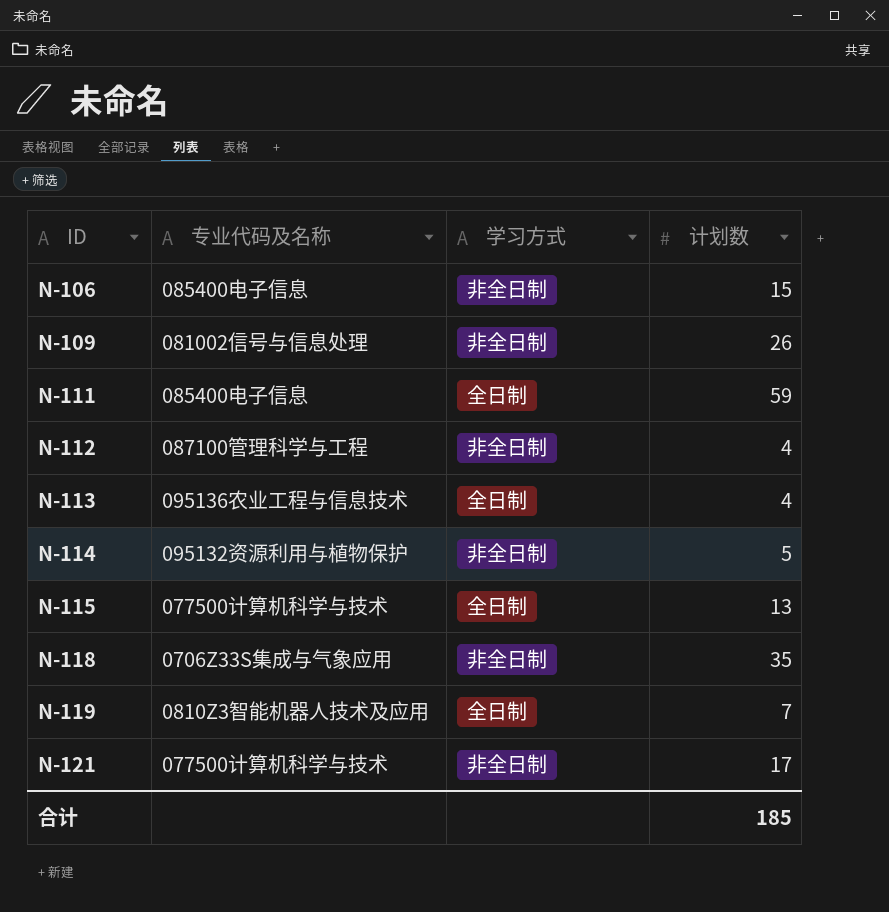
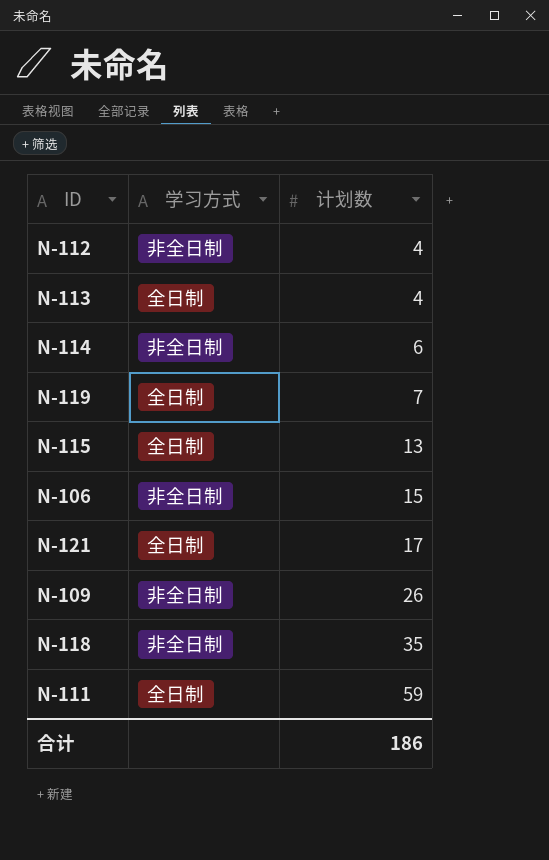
row order: ID ascending -> 计划数 ascending
column 专业代码及名称 | position: 2 -> none
N-114 | 计划数: 5 -> 6
N-121 | 学习方式: 非全日制 -> 全日制
合计 | 计划数: 185 -> 186

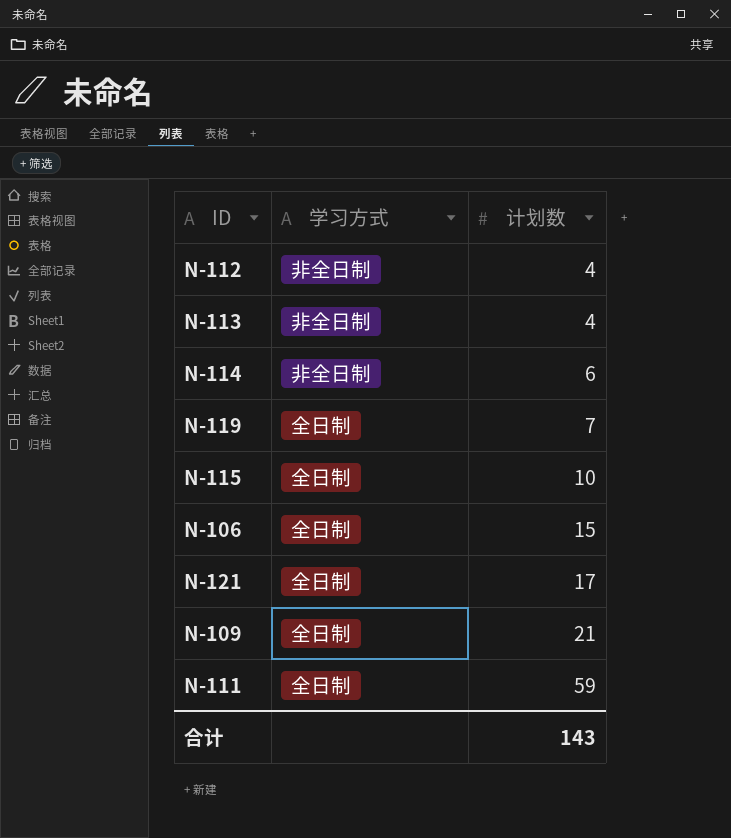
row N-118: 非全日制 | 35 -> none
N-113 | 学习方式: 全日制 -> 非全日制
N-115 | 计划数: 13 -> 10
N-106 | 学习方式: 非全日制 -> 全日制
N-109 | 学习方式: 非全日制 -> 全日制
N-109 | 计划数: 26 -> 21
合计 | 计划数: 186 -> 143

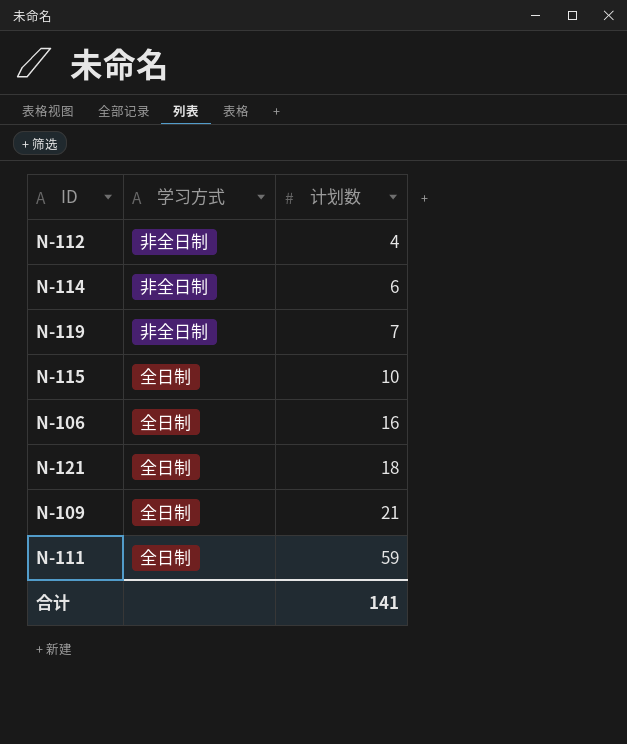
row N-113: 非全日制 | 4 -> none
N-119 | 学习方式: 全日制 -> 非全日制
N-106 | 计划数: 15 -> 16
N-121 | 计划数: 17 -> 18
合计 | 计划数: 143 -> 141

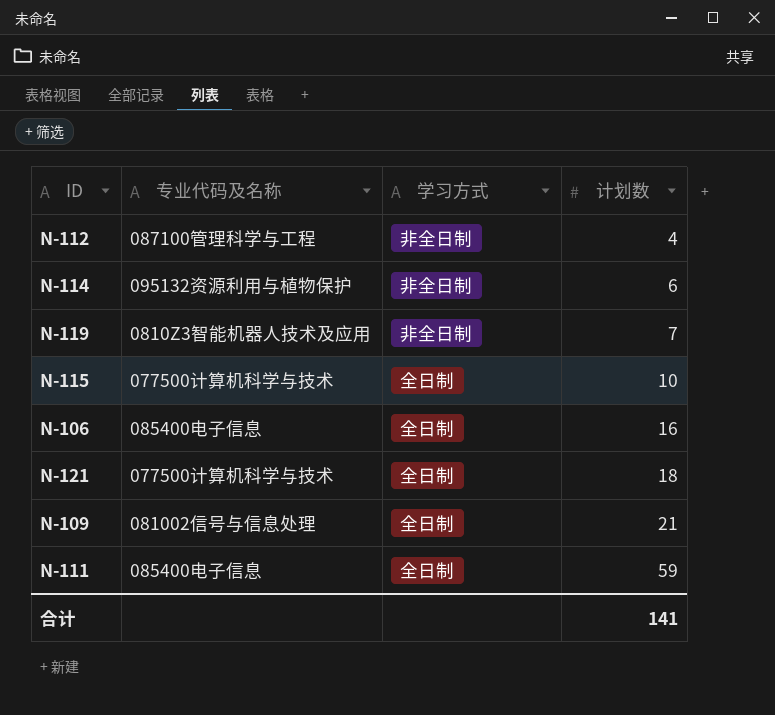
column 专业代码及名称 | position: none -> 2

